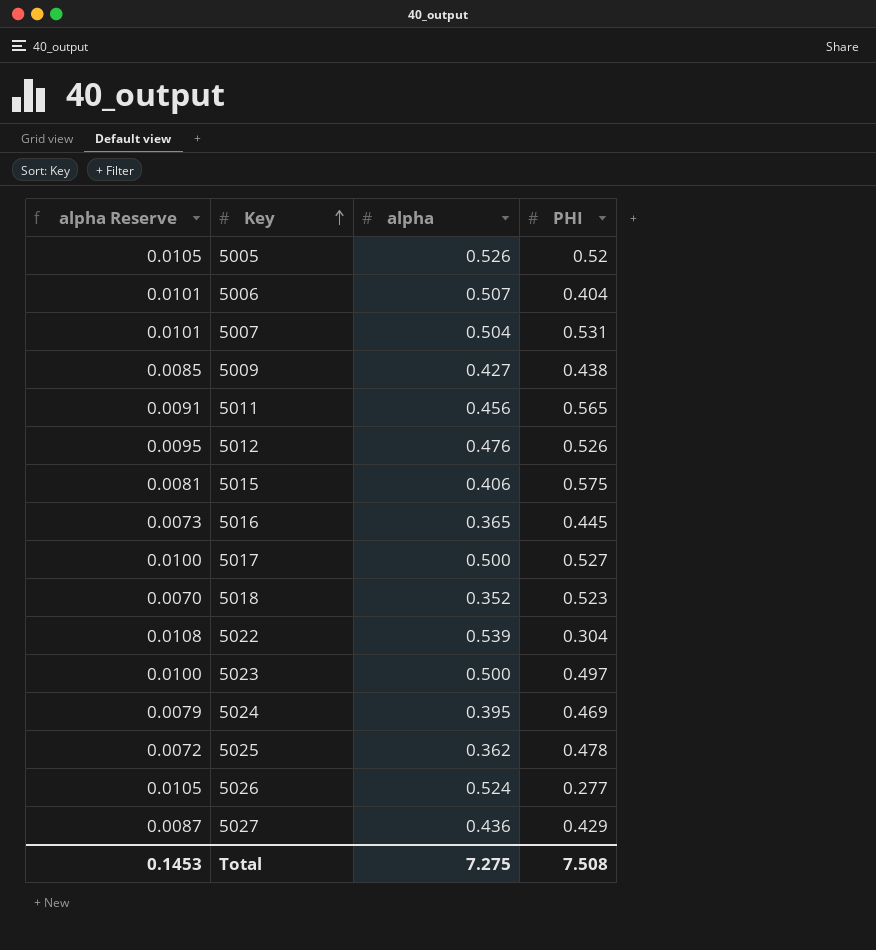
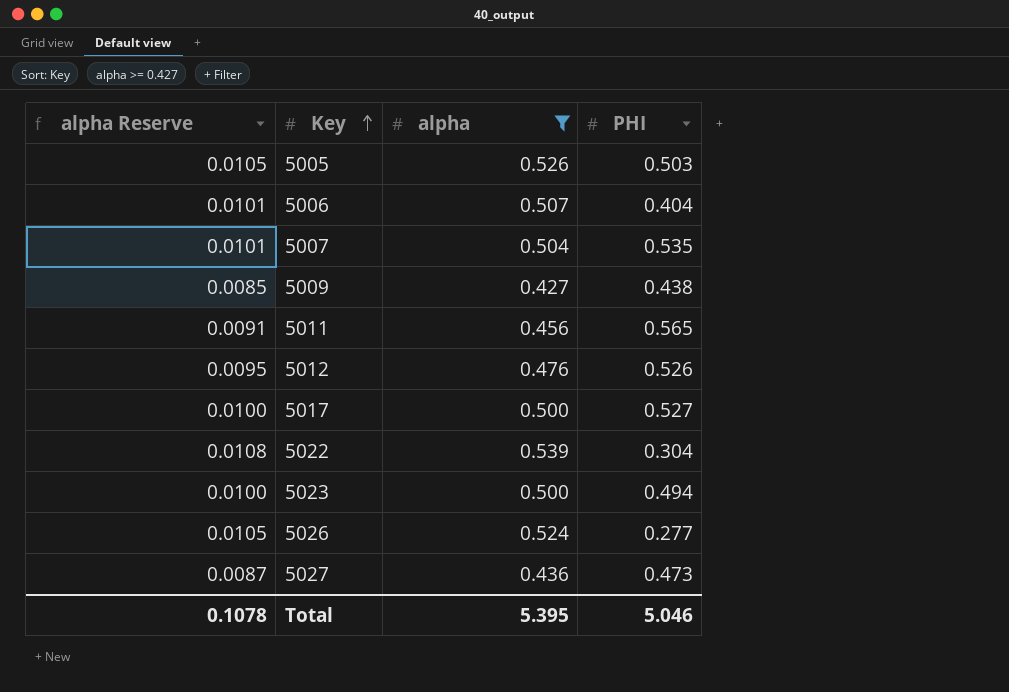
filter: none -> alpha >= 0.427
5005 | PHI: 0.52 -> 0.503
5007 | PHI: 0.531 -> 0.535
5023 | PHI: 0.497 -> 0.494
5027 | PHI: 0.429 -> 0.473
Total | alpha Reserve: 0.1453 -> 0.1078
Total | alpha: 7.275 -> 5.395
Total | PHI: 7.508 -> 5.046

